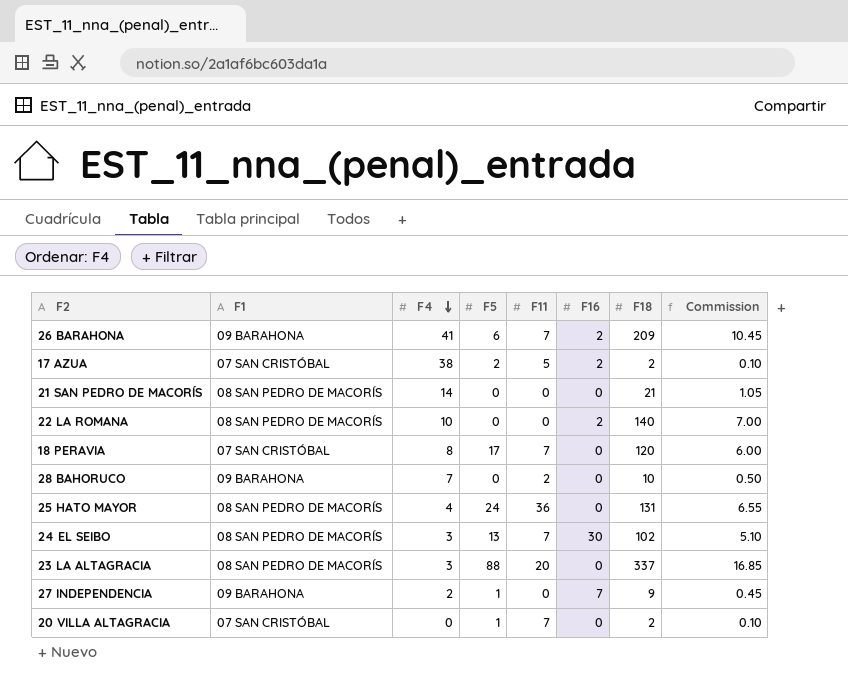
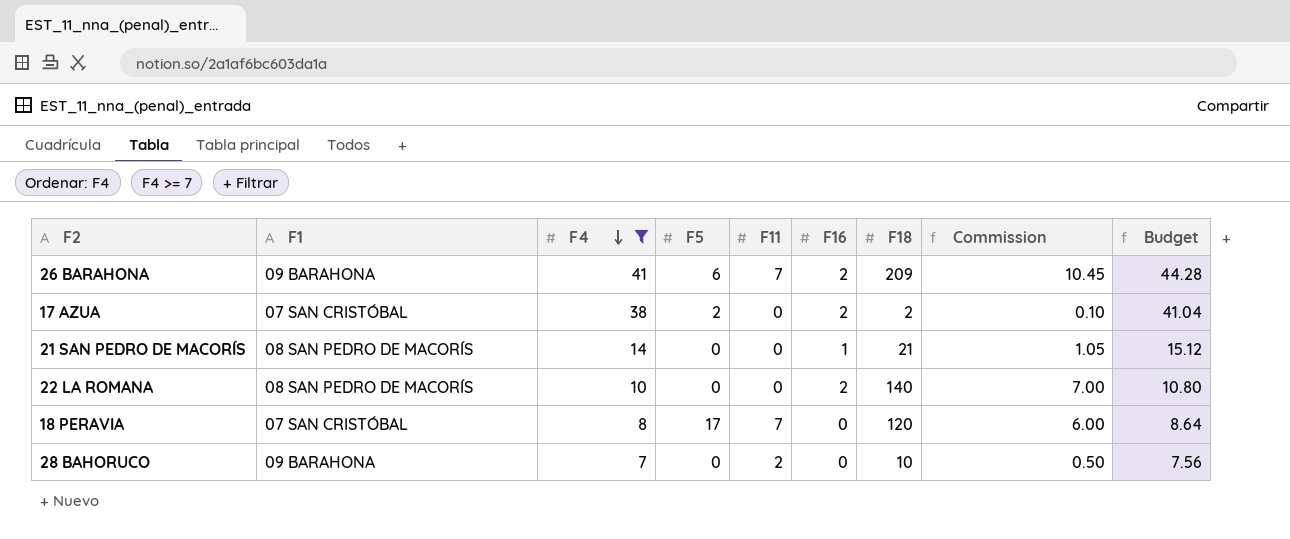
filter: none -> F4 >= 7
column Budget | formula: none -> [F4] * 1.08
17 AZUA | F11: 5 -> 0
21 SAN PEDRO DE MACORÍS | F16: 0 -> 1

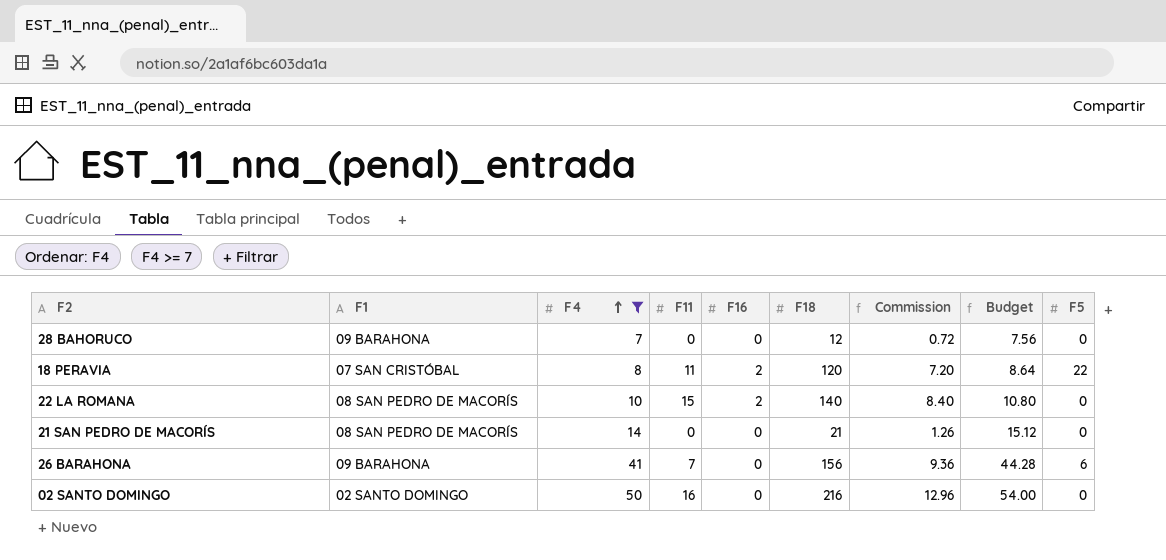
row order: F4 descending -> F4 ascending
column Commission | formula: [F18] * 0.05 -> [F18] * 0.06
column F5 | position: 4 -> 9
row 17 AZUA: 07 SAN CRISTÓBAL | 38 | 2 | 0 | 2 | 2 | 0.10 | 41.04 -> none
28 BAHORUCO | F11: 2 -> 0
28 BAHORUCO | F18: 10 -> 12
18 PERAVIA | F11: 7 -> 11
18 PERAVIA | F16: 0 -> 2
18 PERAVIA | F5: 17 -> 22
22 LA ROMANA | F11: 0 -> 15
21 SAN PEDRO DE MACORÍS | F16: 1 -> 0
26 BARAHONA | F16: 2 -> 0
26 BARAHONA | F18: 209 -> 156
row 02 SANTO DOMINGO: none -> 02 SANTO DOMINGO | 50 | 16 | 0 | 216 | 12.96 | 54.00 | 0

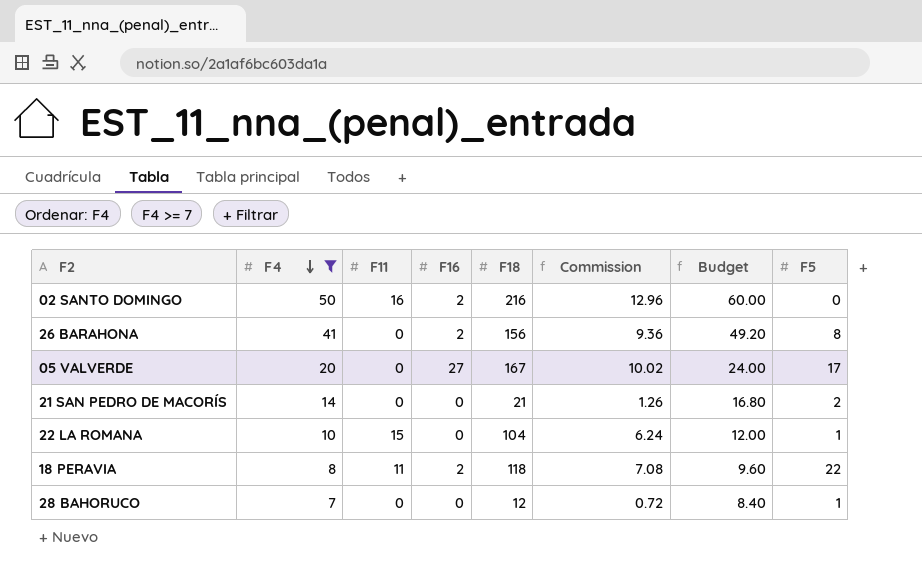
row order: F4 ascending -> F4 descending
column F1 | position: 2 -> none
column Budget | formula: [F4] * 1.08 -> [F4] * 1.2
02 SANTO DOMINGO | F16: 0 -> 2
26 BARAHONA | F11: 7 -> 0
26 BARAHONA | F16: 0 -> 2
26 BARAHONA | F5: 6 -> 8
row 05 VALVERDE: none -> 20 | 0 | 27 | 167 | 10.02 | 24.00 | 17
21 SAN PEDRO DE MACORÍS | F5: 0 -> 2
22 LA ROMANA | F16: 2 -> 0
22 LA ROMANA | F18: 140 -> 104
22 LA ROMANA | Commission: 8.40 -> 6.24
22 LA ROMANA | F5: 0 -> 1
18 PERAVIA | F18: 120 -> 118
18 PERAVIA | Commission: 7.20 -> 7.08
28 BAHORUCO | F5: 0 -> 1

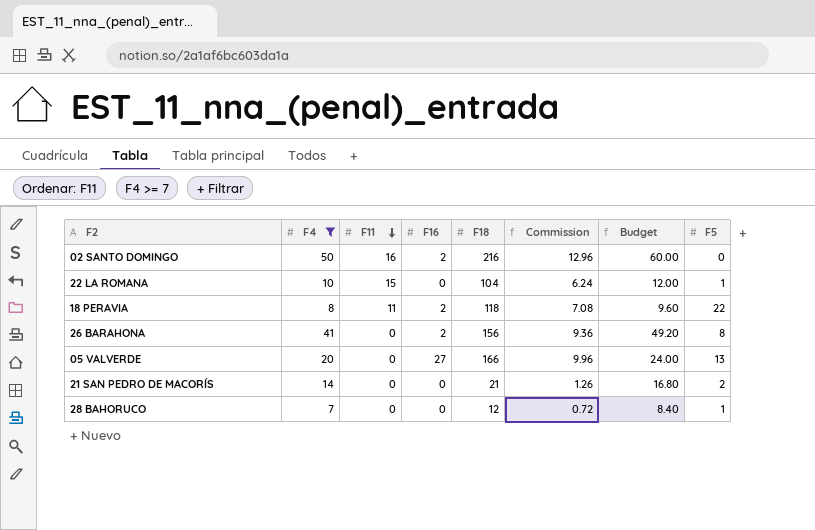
row order: F4 descending -> F11 descending
05 VALVERDE | F18: 167 -> 166
05 VALVERDE | Commission: 10.02 -> 9.96
05 VALVERDE | F5: 17 -> 13

